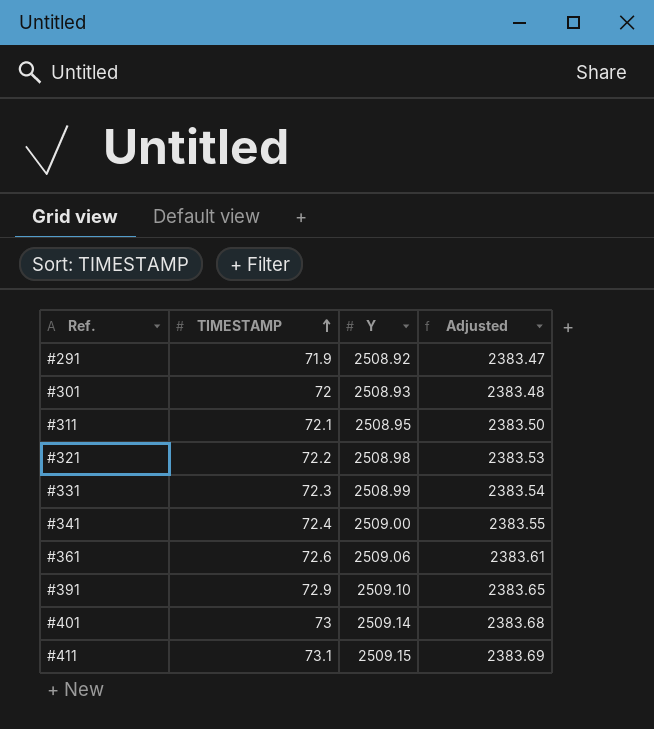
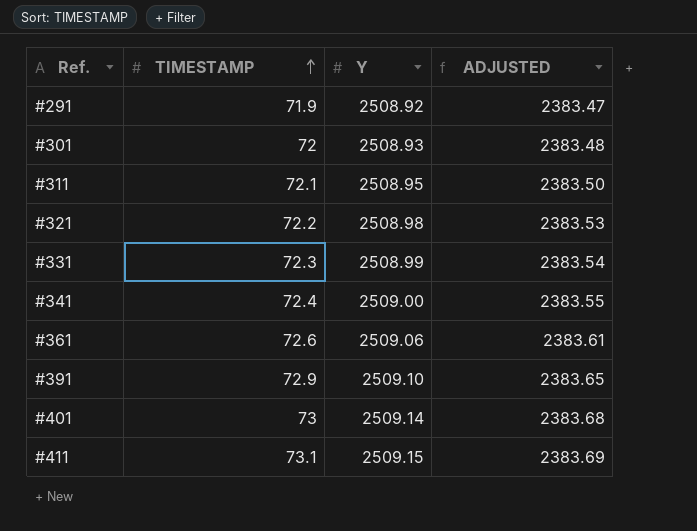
column name: Adjusted -> ADJUSTED

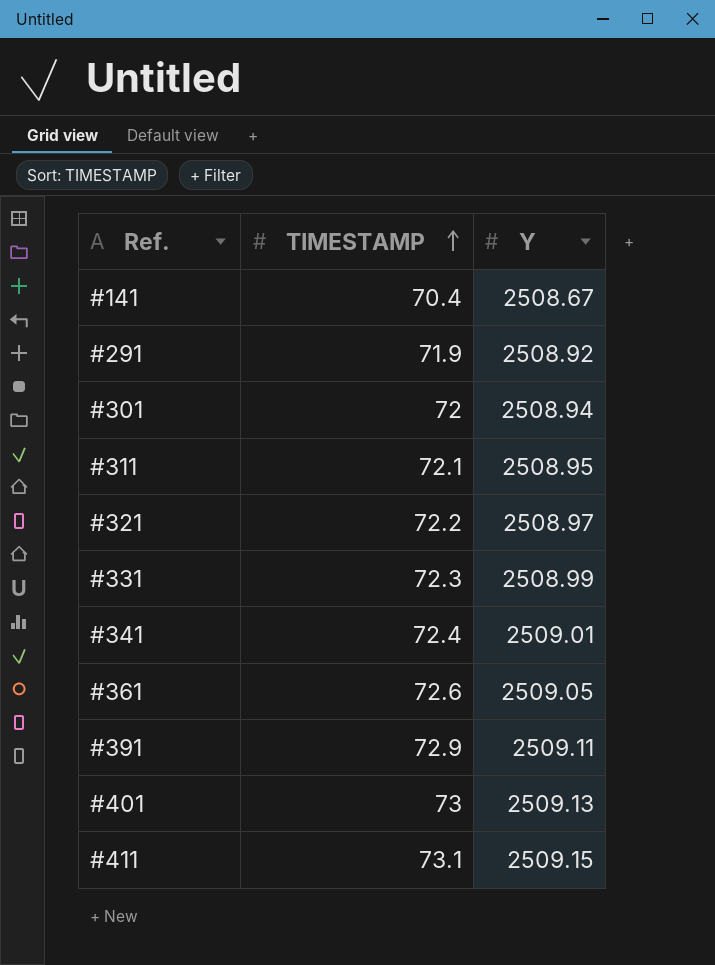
column ADJUSTED | formula: [Y] * 0.95 -> none
row #141: none -> 70.4 | 2508.67
#301 | Y: 2508.93 -> 2508.94
#321 | Y: 2508.98 -> 2508.97
#341 | Y: 2509.00 -> 2509.01
#361 | Y: 2509.06 -> 2509.05
#391 | Y: 2509.10 -> 2509.11
#401 | Y: 2509.14 -> 2509.13

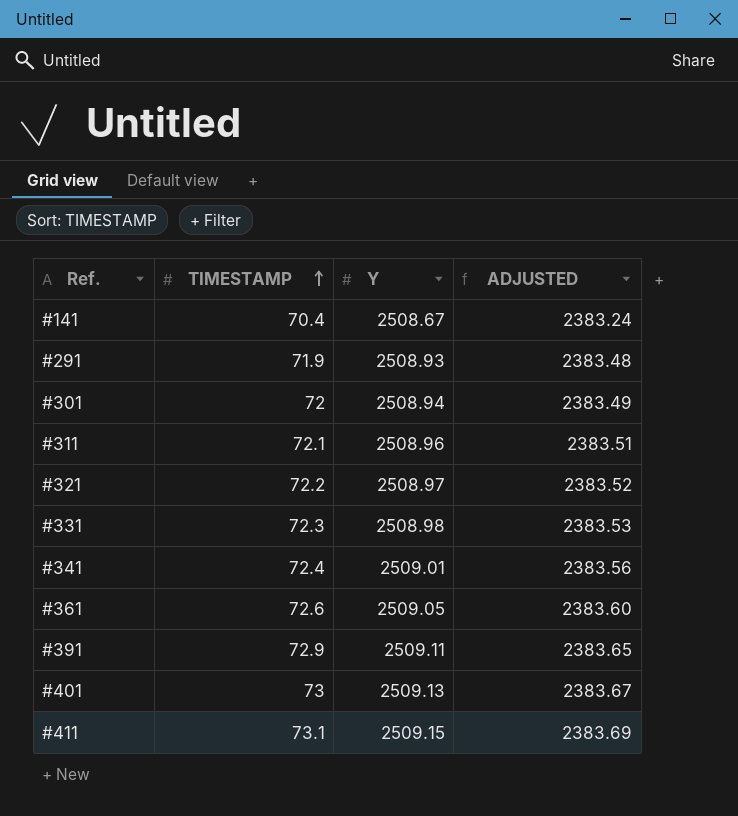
column ADJUSTED | formula: none -> [Y] * 0.95
#291 | Y: 2508.92 -> 2508.93
#311 | Y: 2508.95 -> 2508.96
#331 | Y: 2508.99 -> 2508.98

